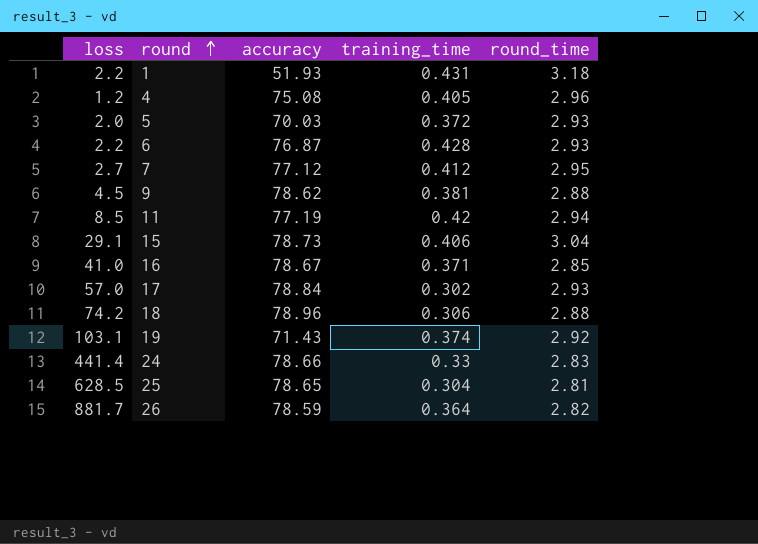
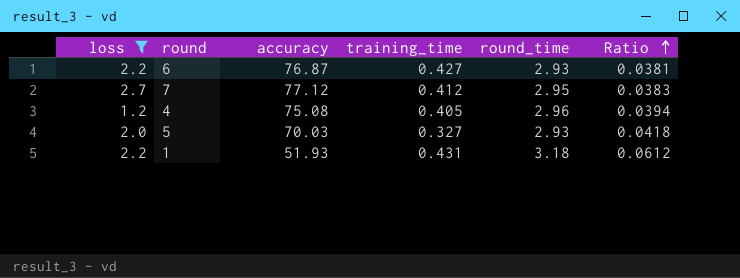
filter: none -> loss <= 2.7
row order: round ascending -> Ratio ascending
column Ratio | formula: none -> [round_time] / [accuracy]
6 | training_time: 0.428 -> 0.427
5 | training_time: 0.372 -> 0.327

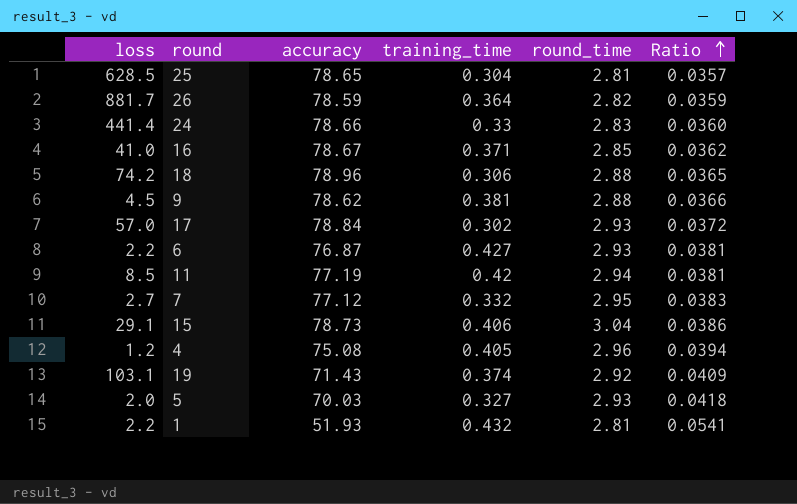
filter: loss <= 2.7 -> none
7 | training_time: 0.412 -> 0.332
1 | training_time: 0.431 -> 0.432
1 | round_time: 3.18 -> 2.81
1 | Ratio: 0.0612 -> 0.0541

